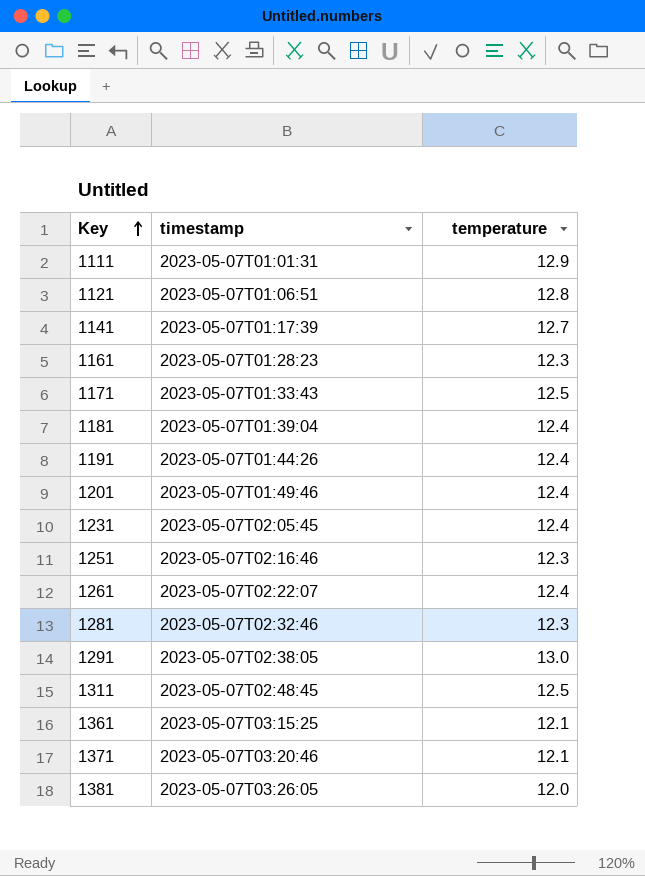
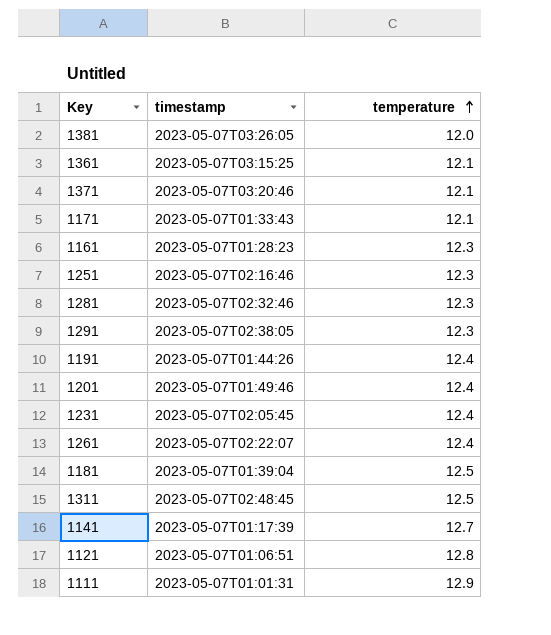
row order: Key ascending -> temperature ascending
1171 | temperature: 12.5 -> 12.1
1291 | temperature: 13.0 -> 12.3
1181 | temperature: 12.4 -> 12.5

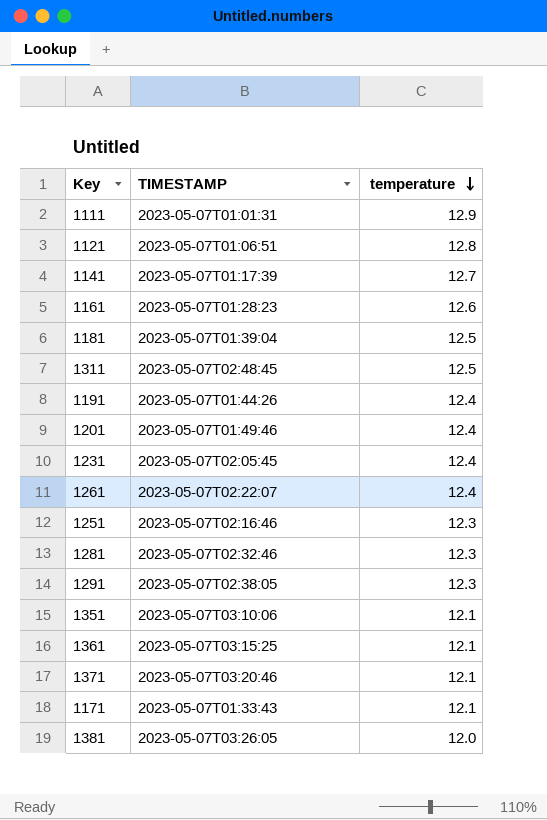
row order: temperature ascending -> temperature descending
column name: timestamp -> TIMESTAMP
1161 | temperature: 12.3 -> 12.6
row 1351: none -> 2023-05-07T03:10:06 | 12.1

